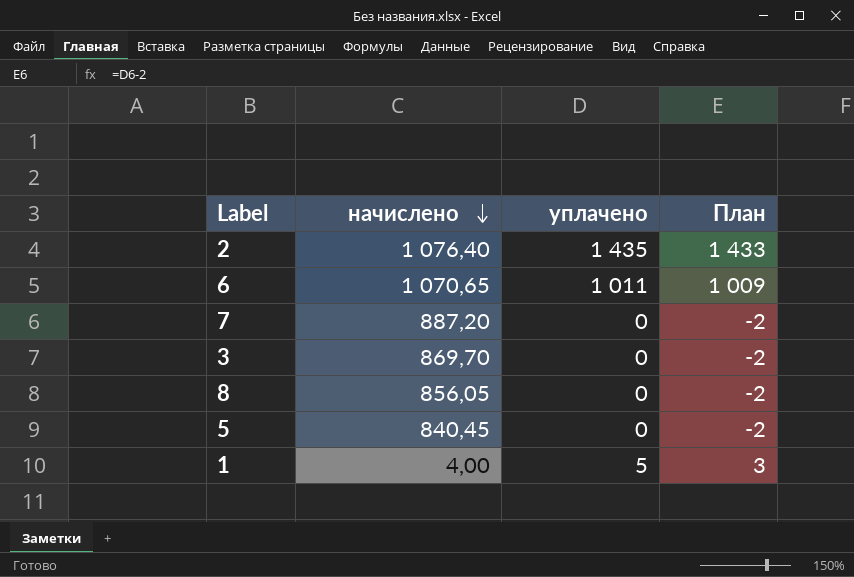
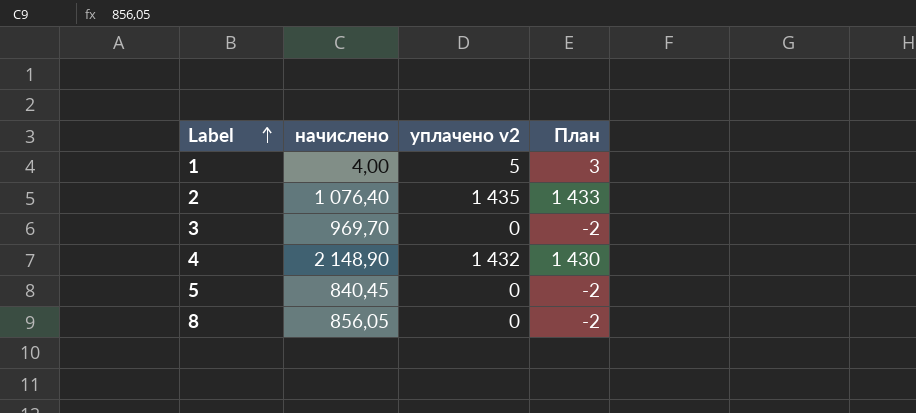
row order: начислено descending -> Label ascending
column name: уплачено -> уплачено v2
row 6: 1 070,65 | 1 011 | 1 009 -> none
row 7: 887,20 | 0 | -2 -> none
3 | начислено: 869,70 -> 969,70
row 4: none -> 2 148,90 | 1 432 | 1 430

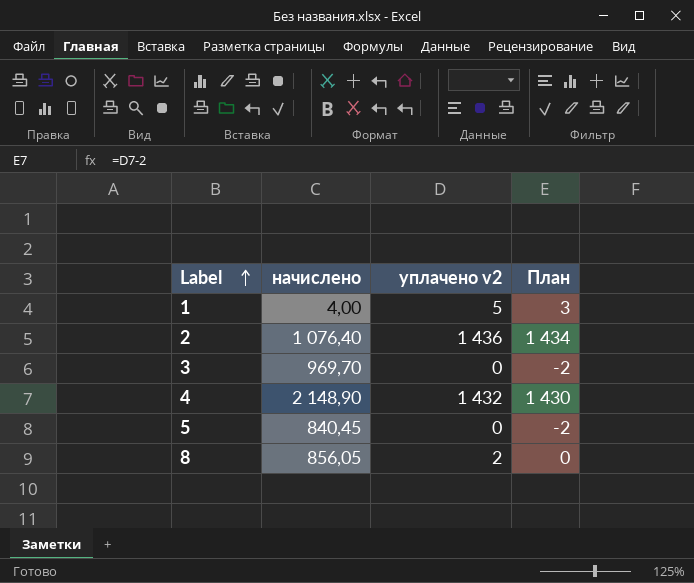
2 | уплачено v2: 1 435 -> 1 436
2 | План: 1 433 -> 1 434
8 | уплачено v2: 0 -> 2
8 | План: -2 -> 0

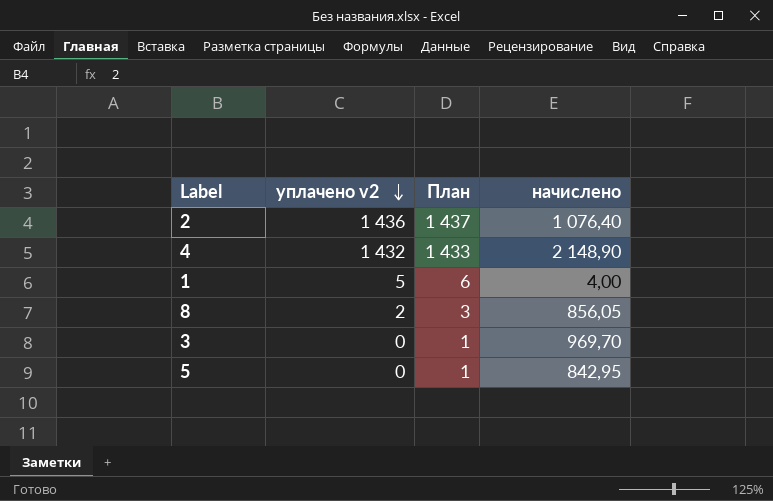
row order: Label ascending -> уплачено v2 descending
column План | formula: [уплачено v2] - 2 -> [уплачено v2] + 1
column начислено | position: 2 -> 4
5 | начислено: 840,45 -> 842,95

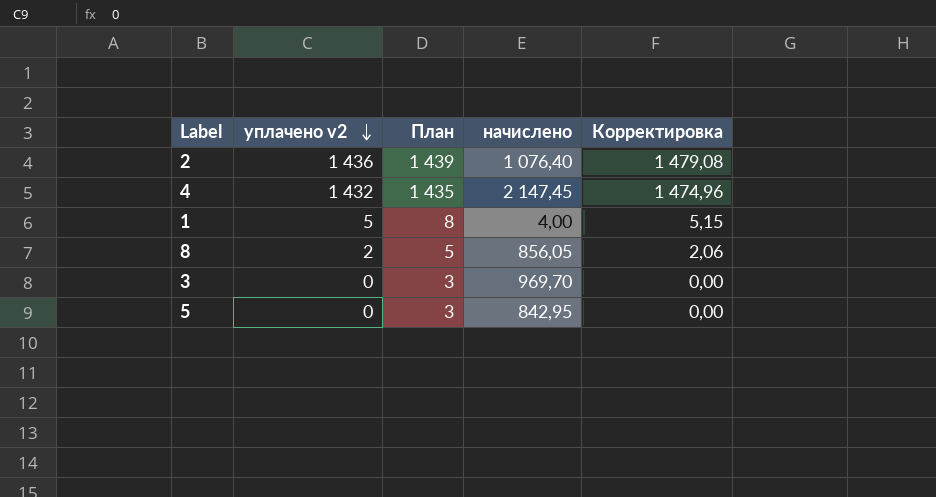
column План | formula: [уплачено v2] + 1 -> [уплачено v2] + 3
column Корректировка | formula: none -> [уплачено v2] * 1,03
4 | начислено: 2 148,90 -> 2 147,45

